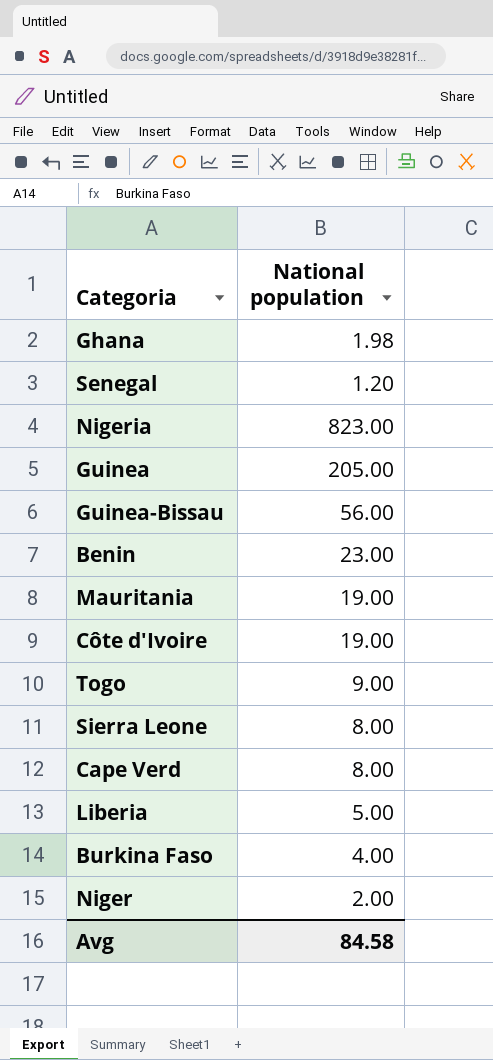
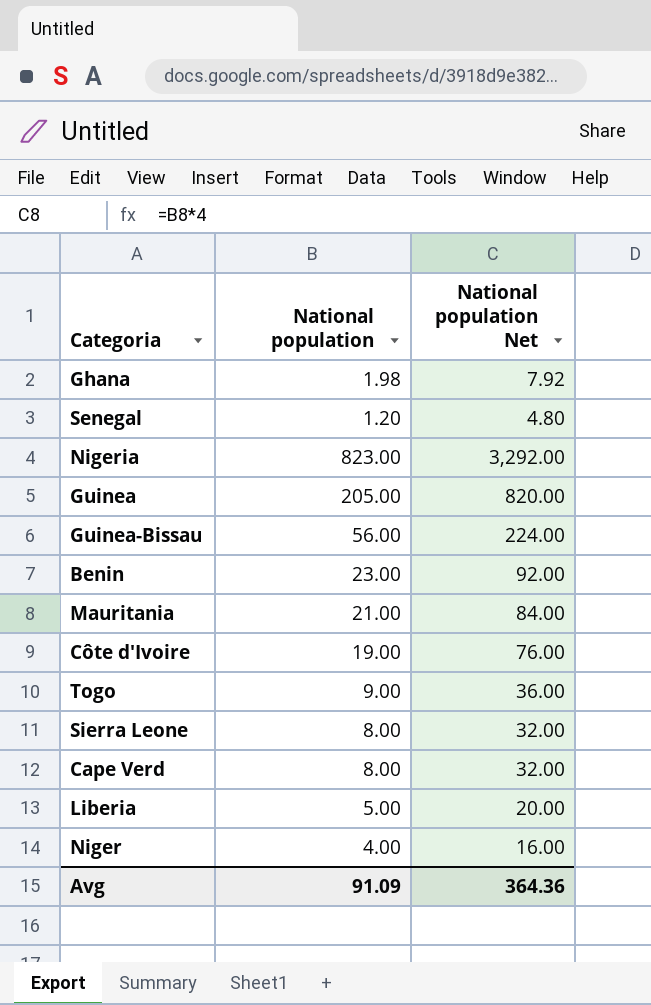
column National population Net | formula: none -> [National population] * 4
row Burkina Faso: 4.00 -> none
Mauritania | National population: 19.00 -> 21.00
Niger | National population: 2.00 -> 4.00
Avg | National population: 84.58 -> 91.09

